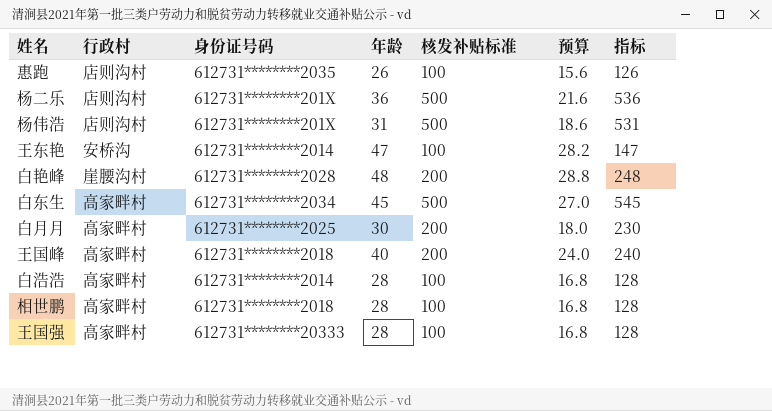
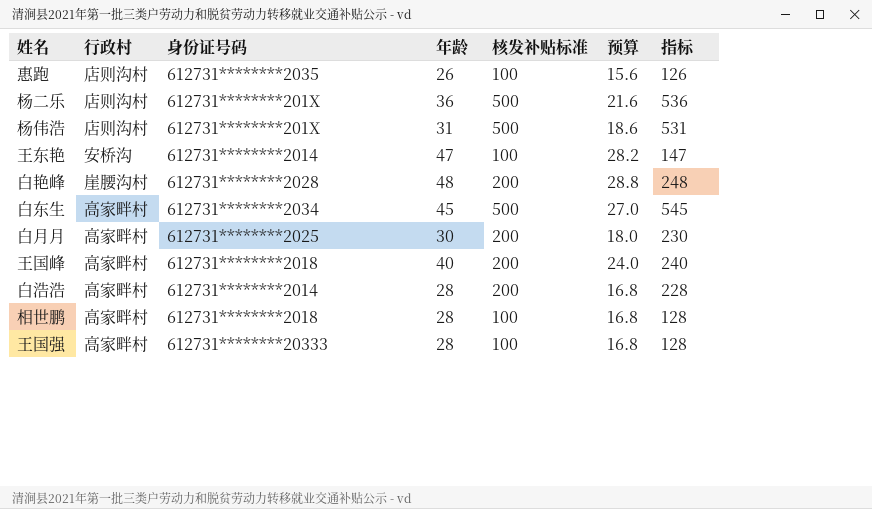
白浩浩 | 核发补贴标准: 100 -> 200
白浩浩 | 指标: 128 -> 228

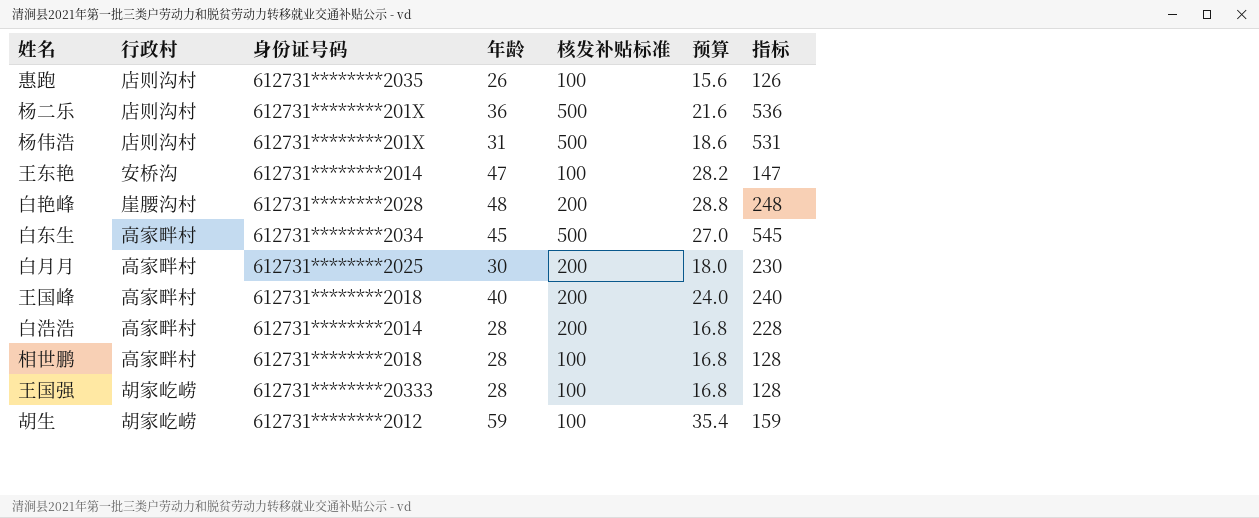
王国强 | 行政村: 高家畔村 -> 胡家屹崂
row 胡生: none -> 胡家屹崂 | 612731********2012 | 59 | 100 | 35.4 | 159

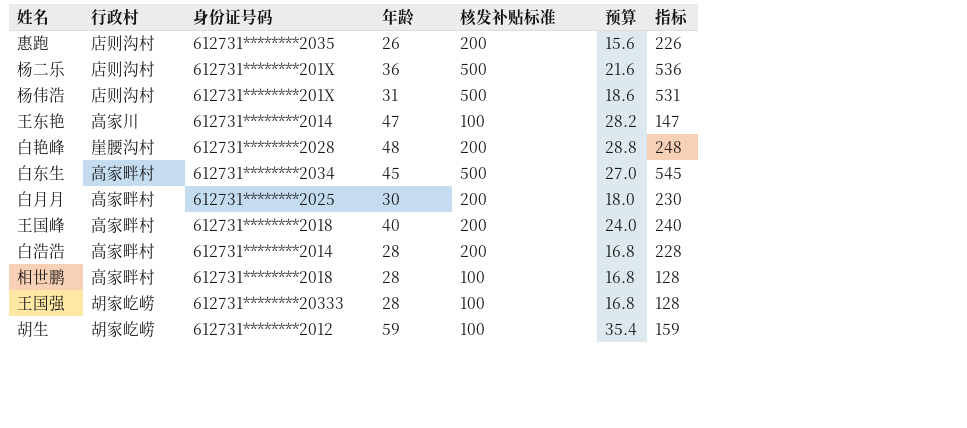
惠跑 | 核发补贴标准: 100 -> 200
惠跑 | 指标: 126 -> 226
王东艳 | 行政村: 安桥沟 -> 高家川

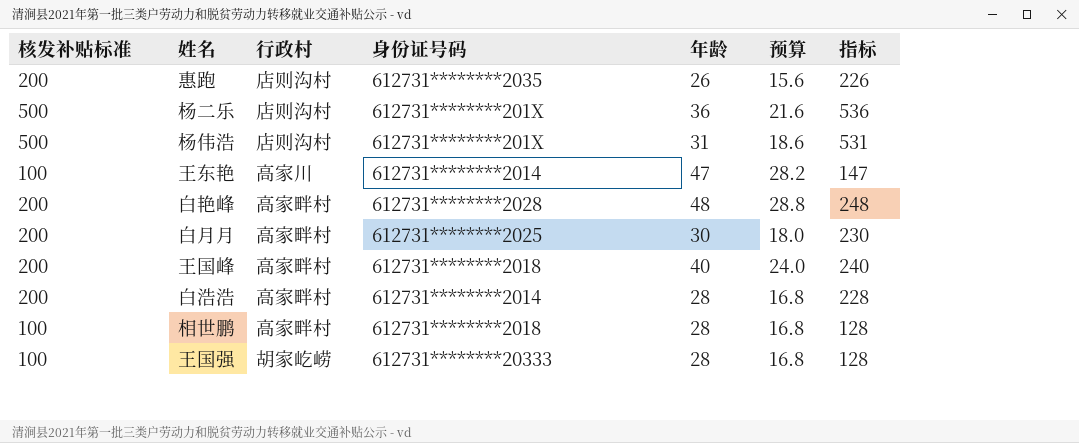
column 核发补贴标准 | position: 5 -> 1
row 白东生: 高家畔村 | 612731********2034 | 45 | 500 | 27.0 | 545 -> none
row 胡生: 胡家屹崂 | 612731********2012 | 59 | 100 | 35.4 | 159 -> none
白艳峰 | 行政村: 崖腰沟村 -> 高家畔村

